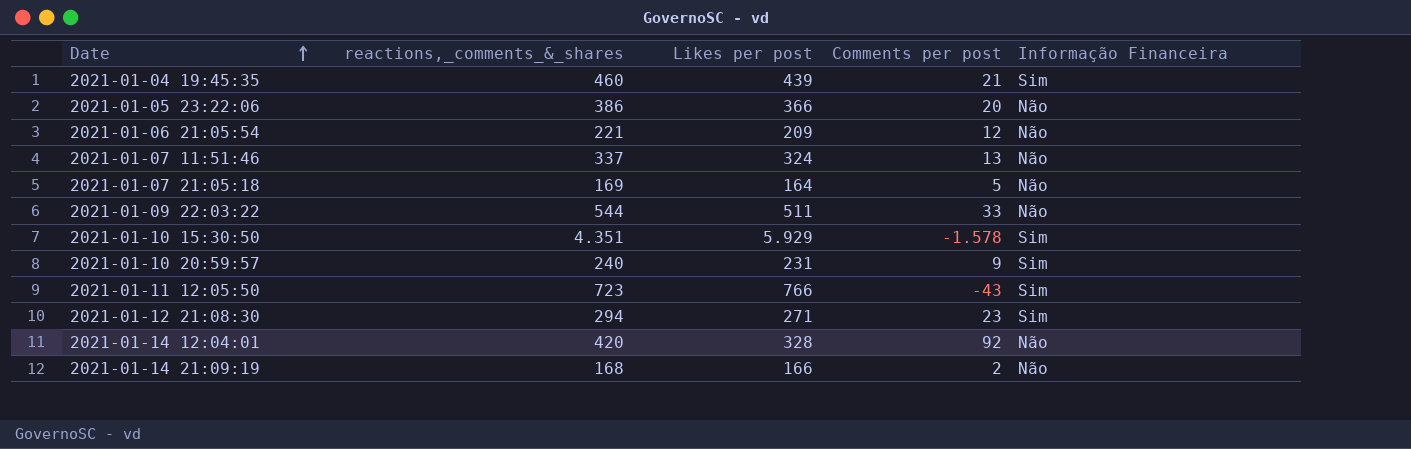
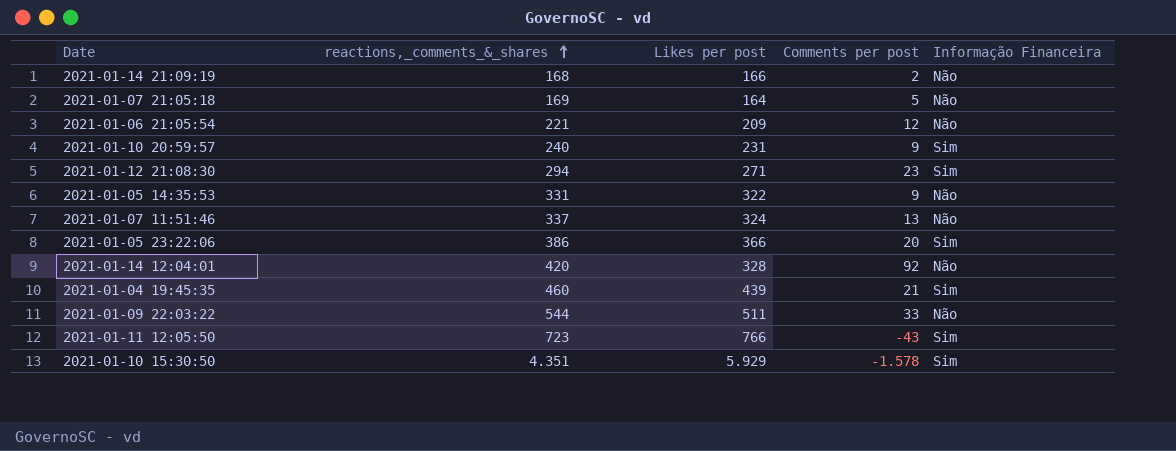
row order: Date ascending -> reactions,_comments_&_shares ascending
row 2021-01-05 14:35:53: none -> 331 | 322 | 9 | Não
2021-01-05 23:22:06 | Informação Financeira: Não -> Sim

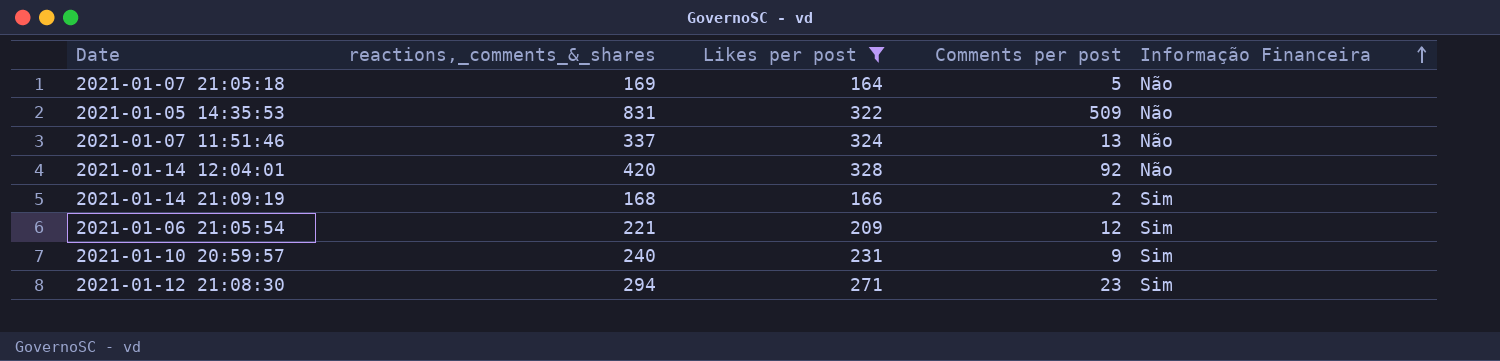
filter: none -> Likes per post <= 328
row order: reactions,_comments_&_shares ascending -> Informação Financeira ascending
2021-01-05 14:35:53 | reactions,_comments_&_shares: 331 -> 831
2021-01-05 14:35:53 | Comments per post: 9 -> 509
2021-01-14 21:09:19 | Informação Financeira: Não -> Sim
2021-01-06 21:05:54 | Informação Financeira: Não -> Sim

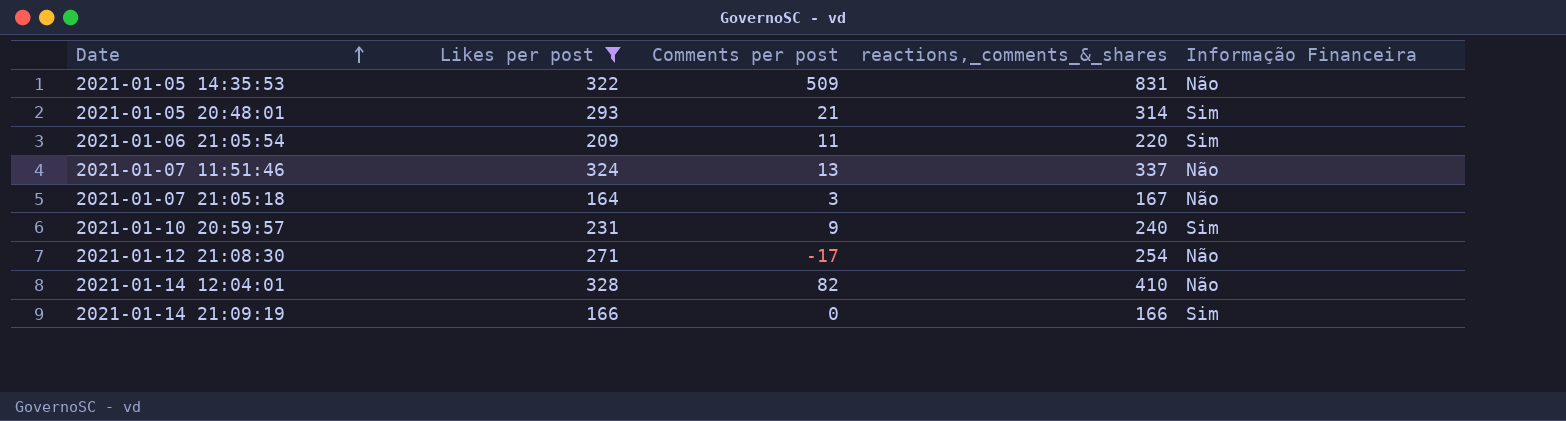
row order: Informação Financeira ascending -> Date ascending
column reactions,_comments_&_shares | position: 2 -> 4
row 2021-01-05 20:48:01: none -> 293 | 21 | 314 | Sim
2021-01-06 21:05:54 | Comments per post: 12 -> 11
2021-01-06 21:05:54 | reactions,_comments_&_shares: 221 -> 220
2021-01-07 21:05:18 | Comments per post: 5 -> 3
2021-01-07 21:05:18 | reactions,_comments_&_shares: 169 -> 167
2021-01-12 21:08:30 | Comments per post: 23 -> -17
2021-01-12 21:08:30 | reactions,_comments_&_shares: 294 -> 254
2021-01-12 21:08:30 | Informação Financeira: Sim -> Não
2021-01-14 12:04:01 | Comments per post: 92 -> 82
2021-01-14 12:04:01 | reactions,_comments_&_shares: 420 -> 410
2021-01-14 21:09:19 | Comments per post: 2 -> 0
2021-01-14 21:09:19 | reactions,_comments_&_shares: 168 -> 166

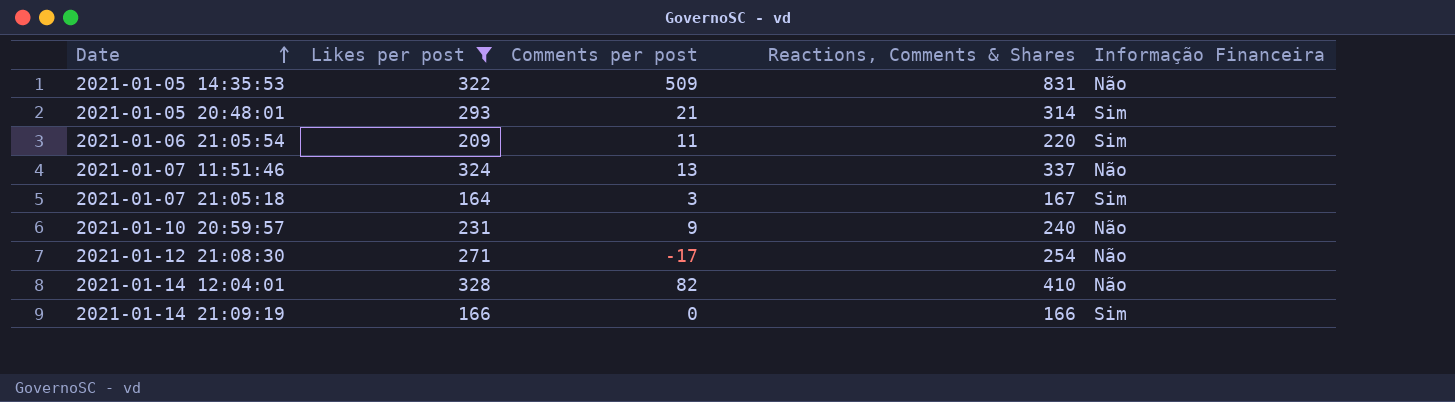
column name: reactions,_comments_&_shares -> Reactions, Comments & Shares
2021-01-07 21:05:18 | Informação Financeira: Não -> Sim
2021-01-10 20:59:57 | Informação Financeira: Sim -> Não

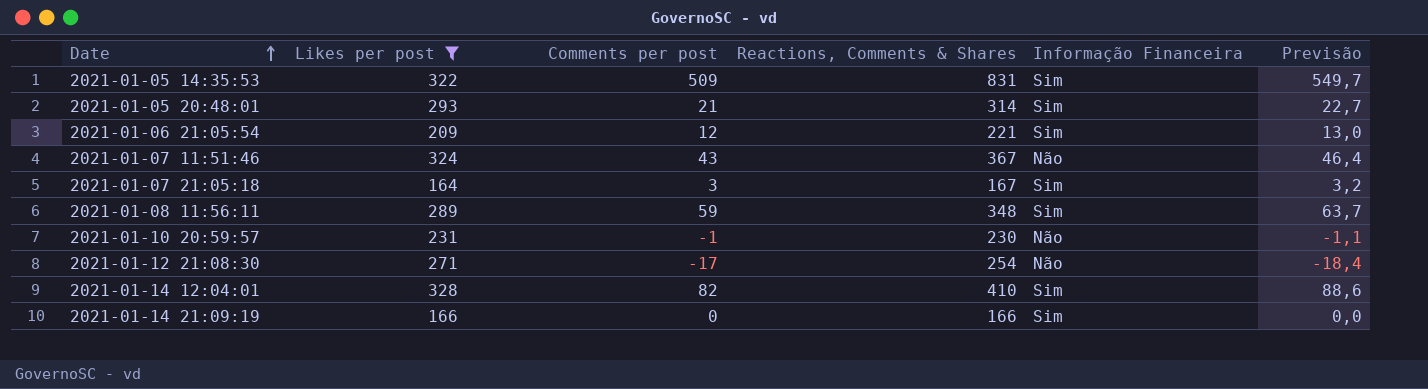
column Previsão | formula: none -> [Comments per post] * 1,08
2021-01-05 14:35:53 | Informação Financeira: Não -> Sim
2021-01-06 21:05:54 | Comments per post: 11 -> 12
2021-01-06 21:05:54 | Reactions, Comments & Shares: 220 -> 221
2021-01-07 11:51:46 | Comments per post: 13 -> 43
2021-01-07 11:51:46 | Reactions, Comments & Shares: 337 -> 367
row 2021-01-08 11:56:11: none -> 289 | 59 | 348 | Sim | 63,7
2021-01-10 20:59:57 | Comments per post: 9 -> -1
2021-01-10 20:59:57 | Reactions, Comments & Shares: 240 -> 230
2021-01-14 12:04:01 | Informação Financeira: Não -> Sim

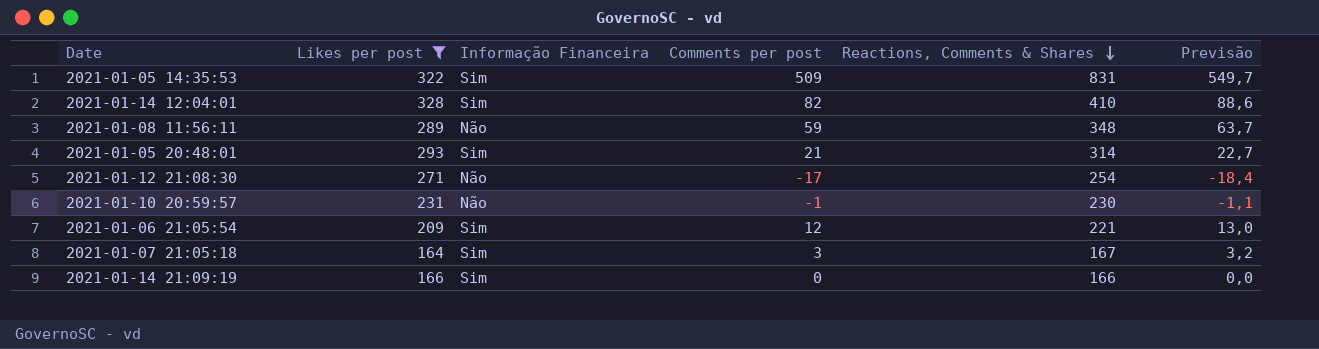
row order: Date ascending -> Reactions, Comments & Shares descending
column Informação Financeira | position: 5 -> 3
row 2021-01-07 11:51:46: 324 | 43 | 367 | Não | 46,4 -> none
2021-01-08 11:56:11 | Informação Financeira: Sim -> Não

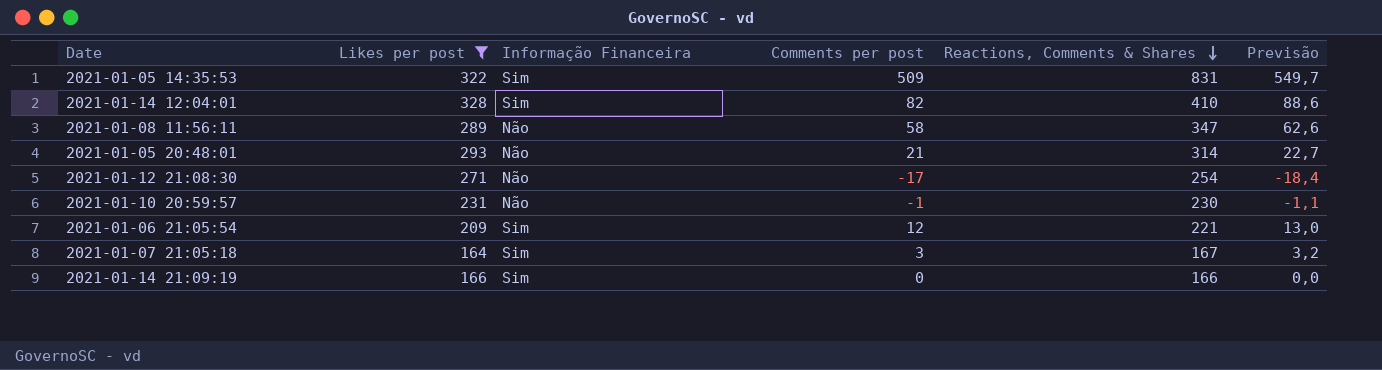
2021-01-08 11:56:11 | Comments per post: 59 -> 58
2021-01-08 11:56:11 | Reactions, Comments & Shares: 348 -> 347
2021-01-08 11:56:11 | Previsão: 63,7 -> 62,6
2021-01-05 20:48:01 | Informação Financeira: Sim -> Não

